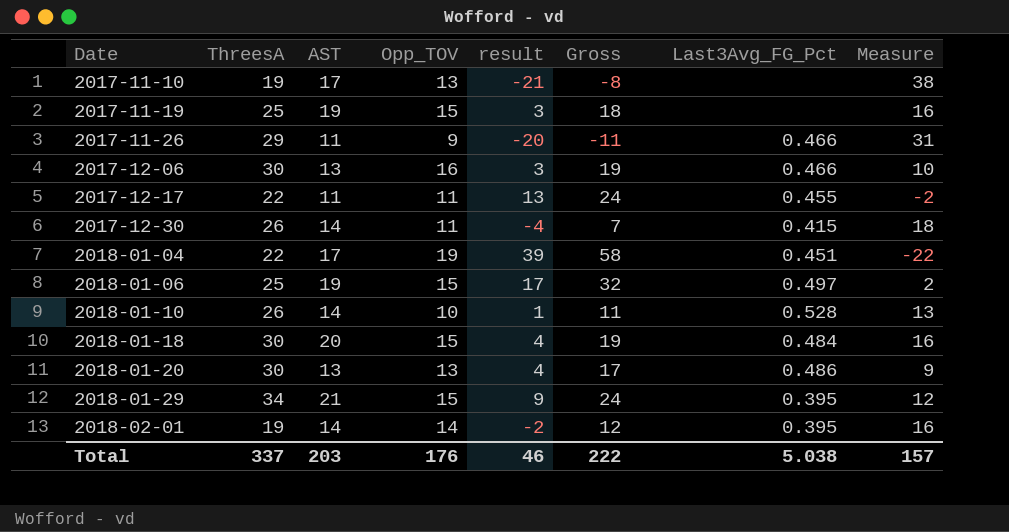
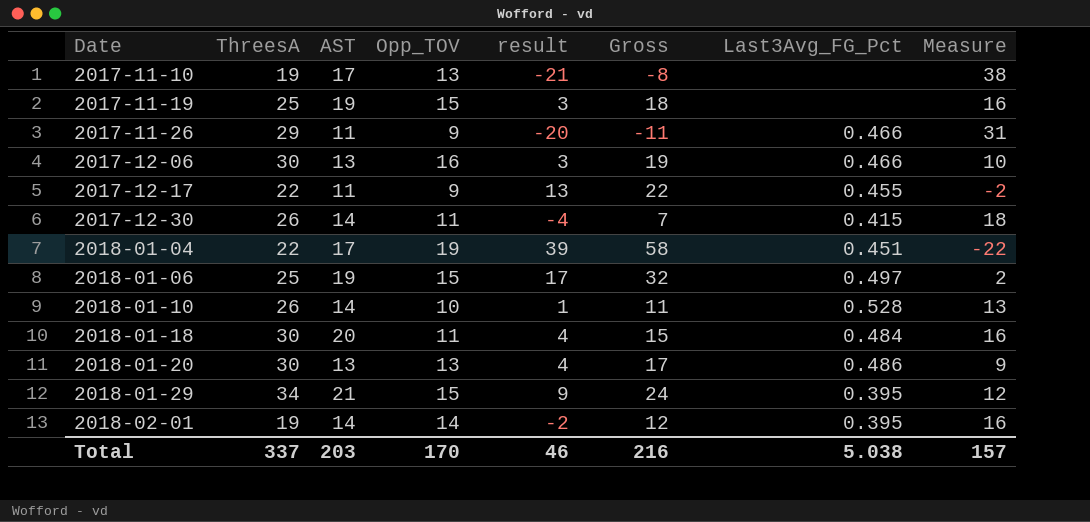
2017-12-17 | Opp_TOV: 11 -> 9
2017-12-17 | Gross: 24 -> 22
2018-01-18 | Opp_TOV: 15 -> 11
2018-01-18 | Gross: 19 -> 15
Total | Opp_TOV: 176 -> 170
Total | Gross: 222 -> 216

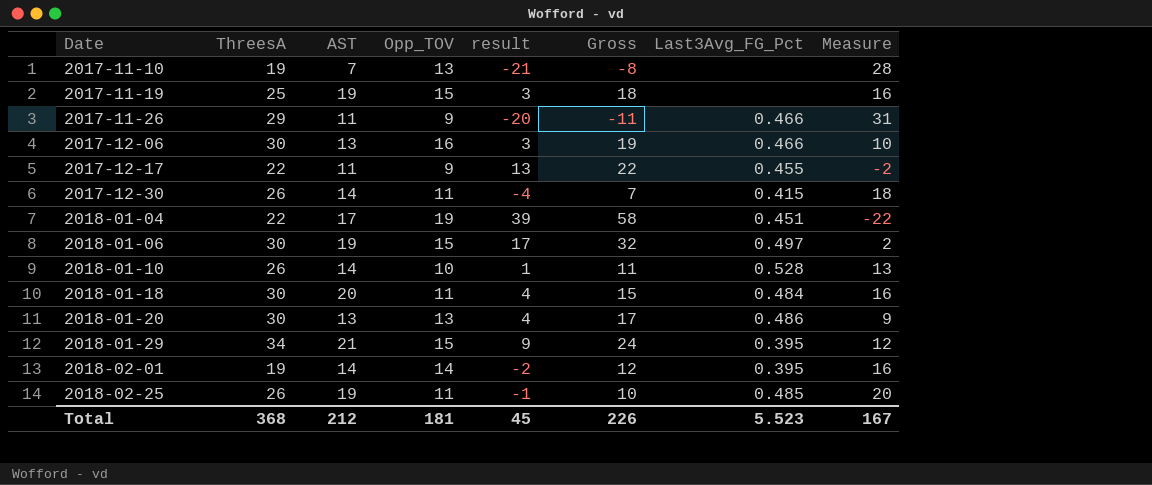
2017-11-10 | AST: 17 -> 7
2017-11-10 | Measure: 38 -> 28
2018-01-06 | ThreesA: 25 -> 30
row 2018-02-25: none -> 26 | 19 | 11 | -1 | 10 | 0.485 | 20
Total | ThreesA: 337 -> 368
Total | AST: 203 -> 212
Total | Opp_TOV: 170 -> 181
Total | result: 46 -> 45
Total | Gross: 216 -> 226
Total | Last3Avg_FG_Pct: 5.038 -> 5.523
Total | Measure: 157 -> 167

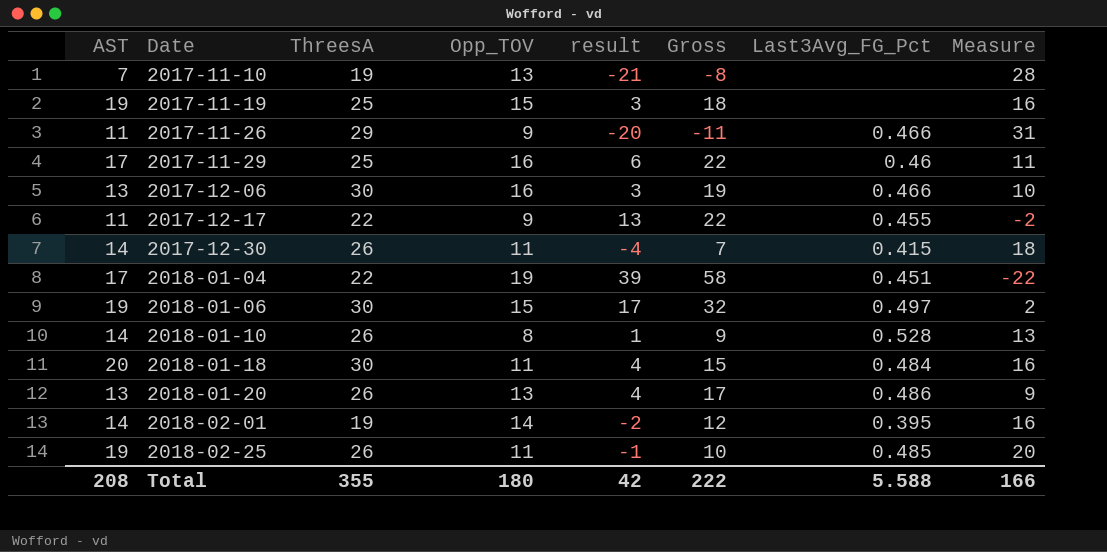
column AST | position: 3 -> 1
row 2018-01-29: 34 | 21 | 15 | 9 | 24 | 0.395 | 12 -> none
row 2017-11-29: none -> 17 | 25 | 16 | 6 | 22 | 0.46 | 11
2018-01-10 | Opp_TOV: 10 -> 8
2018-01-10 | Gross: 11 -> 9
2018-01-20 | ThreesA: 30 -> 26
Total | AST: 212 -> 208
Total | ThreesA: 368 -> 355
Total | Opp_TOV: 181 -> 180
Total | result: 45 -> 42
Total | Gross: 226 -> 222
Total | Last3Avg_FG_Pct: 5.523 -> 5.588
Total | Measure: 167 -> 166

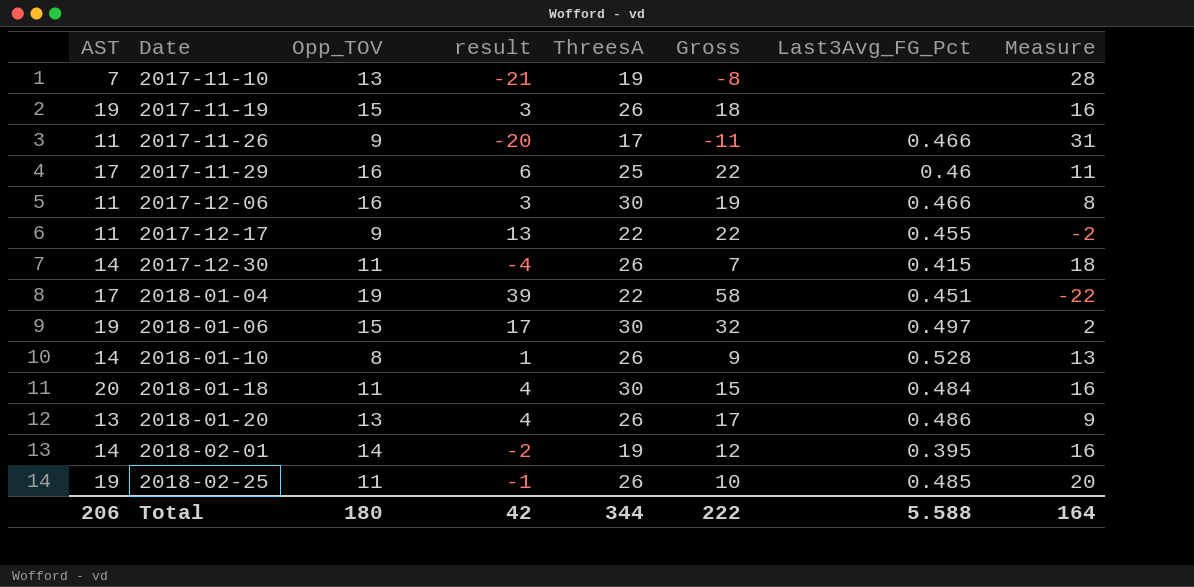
column ThreesA | position: 3 -> 5
2017-11-19 | ThreesA: 25 -> 26
2017-11-26 | ThreesA: 29 -> 17
2017-12-06 | AST: 13 -> 11
2017-12-06 | Measure: 10 -> 8
Total | AST: 208 -> 206
Total | ThreesA: 355 -> 344
Total | Measure: 166 -> 164

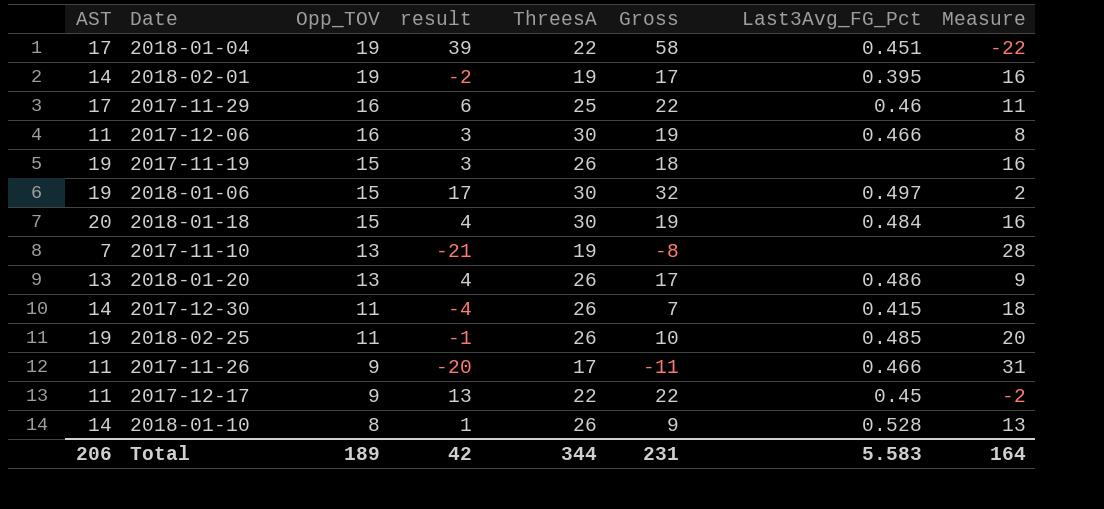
row order: Date ascending -> Opp_TOV descending
2018-02-01 | Opp_TOV: 14 -> 19
2018-02-01 | Gross: 12 -> 17
2018-01-18 | Opp_TOV: 11 -> 15
2018-01-18 | Gross: 15 -> 19
2017-12-17 | Last3Avg_FG_Pct: 0.455 -> 0.45
Total | Opp_TOV: 180 -> 189
Total | Gross: 222 -> 231
Total | Last3Avg_FG_Pct: 5.588 -> 5.583

